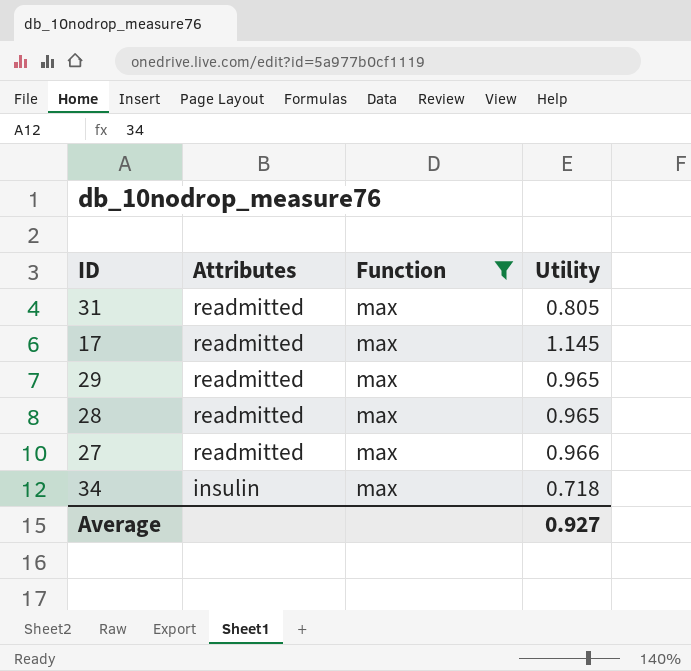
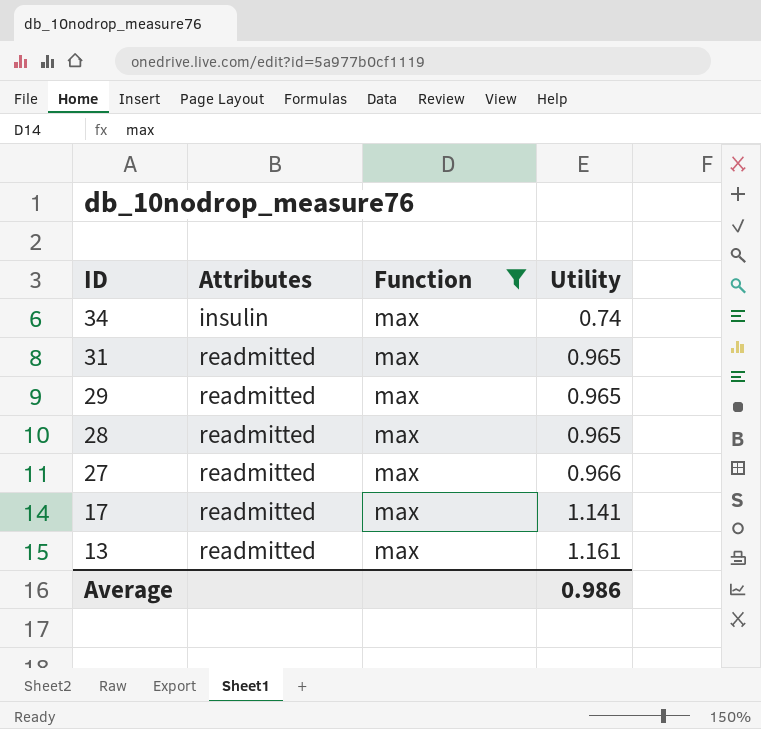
row order: Attributes descending -> ID descending
34 | Utility: 0.718 -> 0.74
31 | Utility: 0.805 -> 0.965
17 | Utility: 1.145 -> 1.141
row 13: none -> readmitted | max | 1.161
Average | Utility: 0.927 -> 0.986

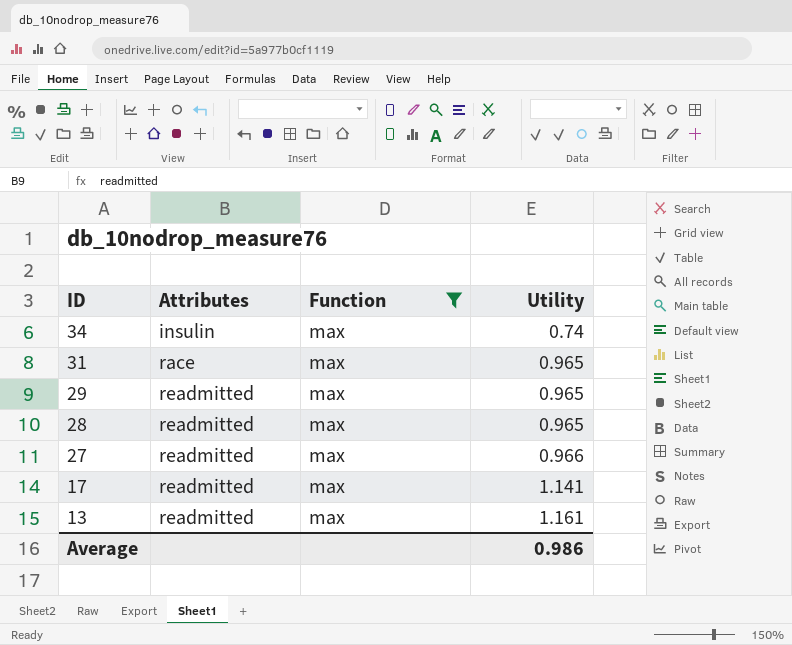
31 | Attributes: readmitted -> race

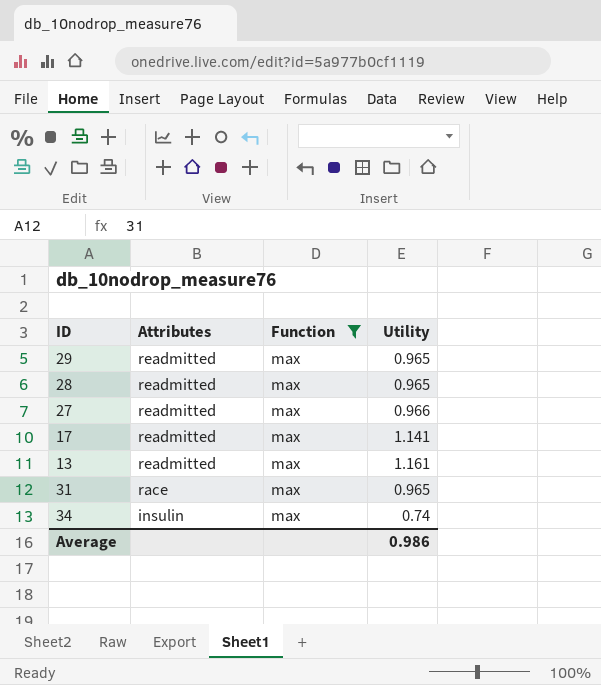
row order: ID descending -> Attributes descending

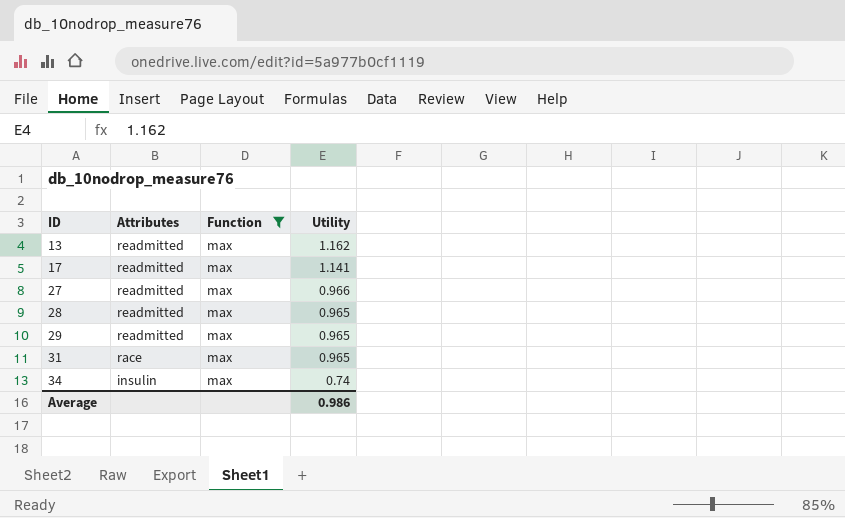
row order: Attributes descending -> ID ascending
13 | Utility: 1.161 -> 1.162

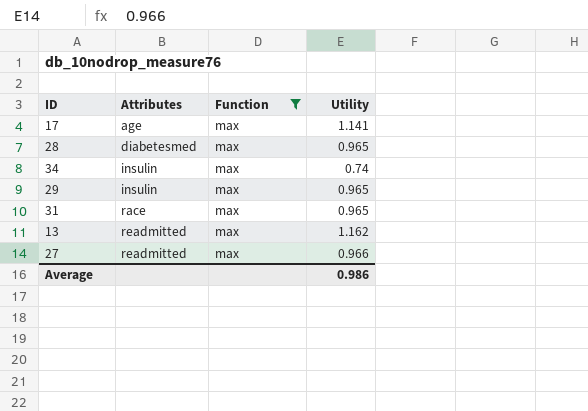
row order: ID ascending -> Attributes ascending
17 | Attributes: readmitted -> age
28 | Attributes: readmitted -> diabetesmed
29 | Attributes: readmitted -> insulin

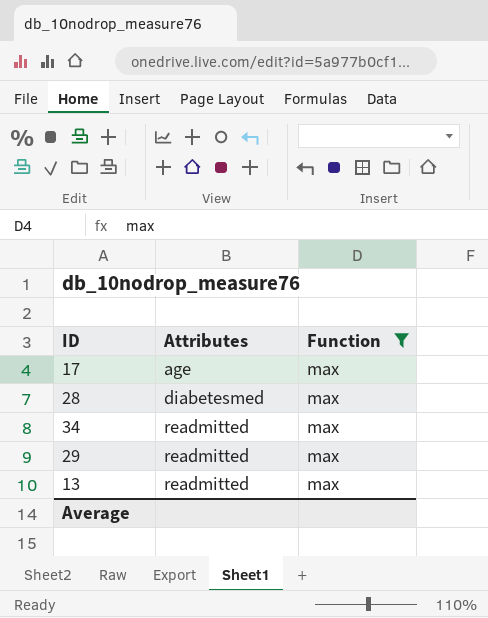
column Utility | position: 4 -> none
row 31: race | max | 0.965 -> none
row 27: readmitted | max | 0.966 -> none
34 | Attributes: insulin -> readmitted
29 | Attributes: insulin -> readmitted

